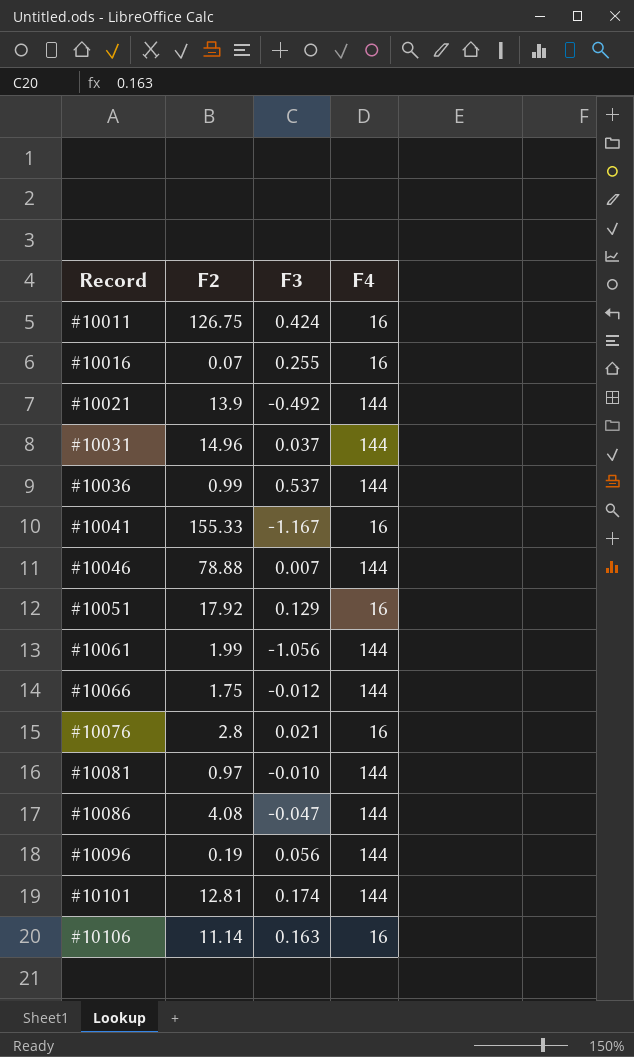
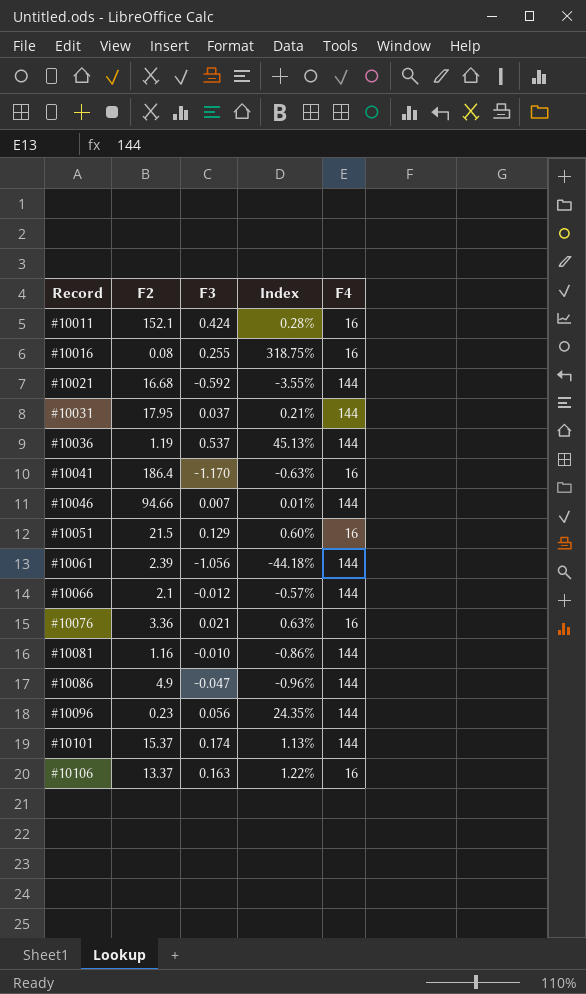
column Index | formula: none -> [F3] / [F2]
#10011 | F2: 126.75 -> 152.1
#10016 | F2: 0.07 -> 0.08
#10021 | F2: 13.9 -> 16.68
#10021 | F3: -0.492 -> -0.592
#10031 | F2: 14.96 -> 17.95
#10036 | F2: 0.99 -> 1.19
#10041 | F2: 155.33 -> 186.4
#10041 | F3: -1.167 -> -1.170
#10046 | F2: 78.88 -> 94.66
#10051 | F2: 17.92 -> 21.5
#10061 | F2: 1.99 -> 2.39
#10066 | F2: 1.75 -> 2.1
#10076 | F2: 2.8 -> 3.36
#10081 | F2: 0.97 -> 1.16
#10086 | F2: 4.08 -> 4.9
#10096 | F2: 0.19 -> 0.23
#10101 | F2: 12.81 -> 15.37
#10106 | F2: 11.14 -> 13.37

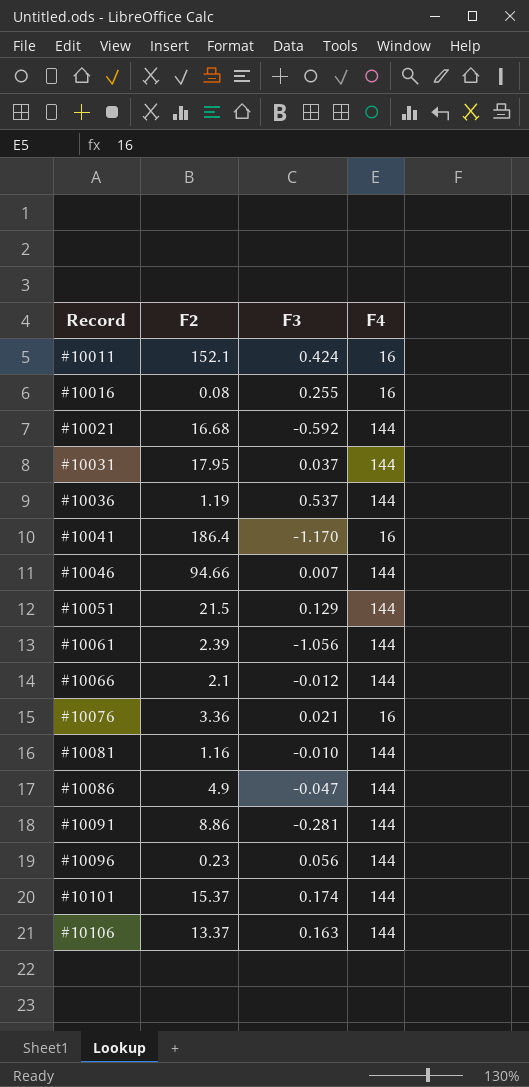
column Index | formula: [F3] / [F2] -> none
#10051 | F4: 16 -> 144
row #10091: none -> 8.86 | -0.281 | 144
#10106 | F4: 16 -> 144

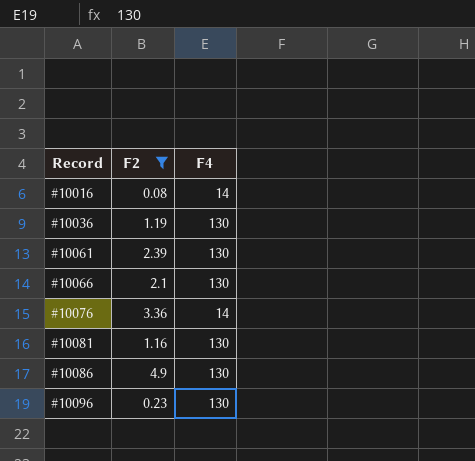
filter: none -> F2 <= 4.9
column F3 | position: 3 -> none
#10016 | F4: 16 -> 14
#10036 | F4: 144 -> 130
#10061 | F4: 144 -> 130
#10066 | F4: 144 -> 130
#10076 | F4: 16 -> 14
#10081 | F4: 144 -> 130
#10086 | F4: 144 -> 130
#10096 | F4: 144 -> 130

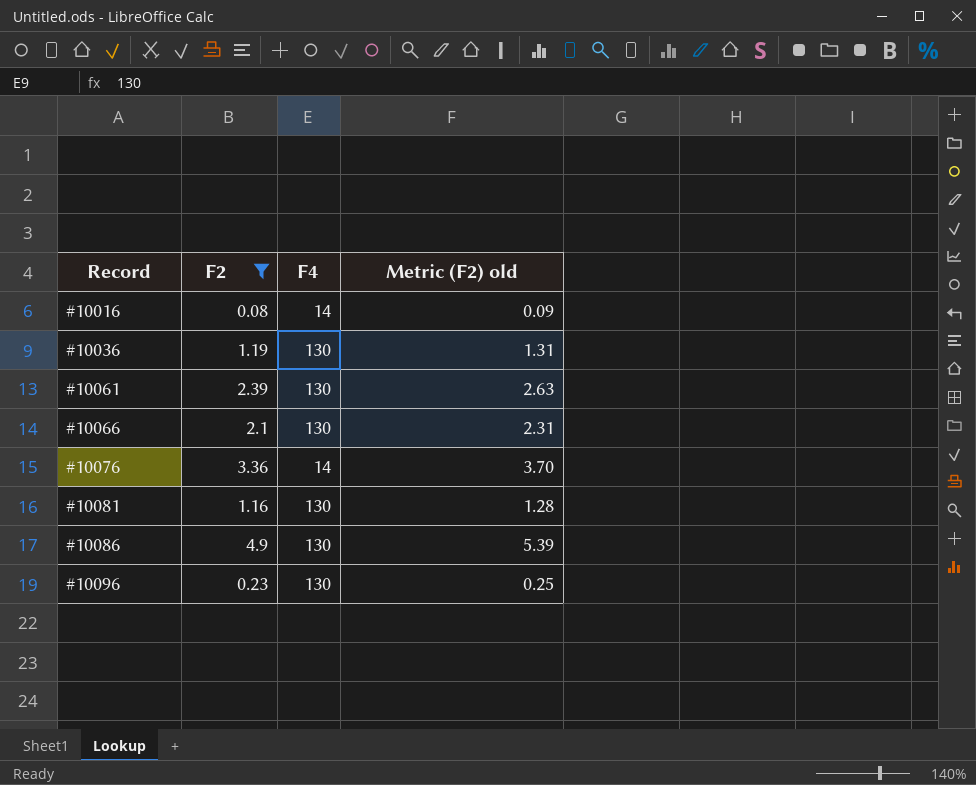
column Metric (F2) old | formula: none -> [F2] * 1.1

